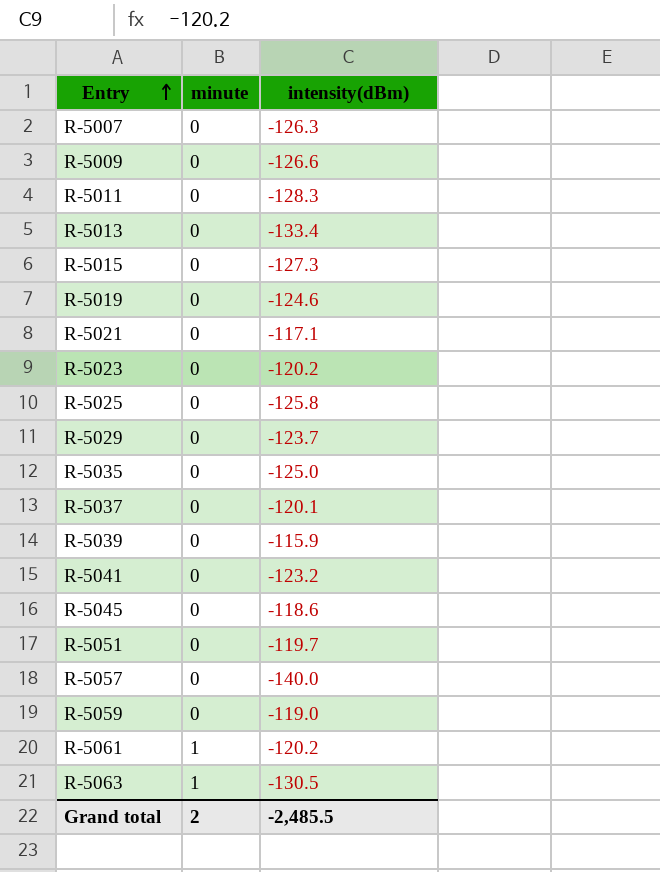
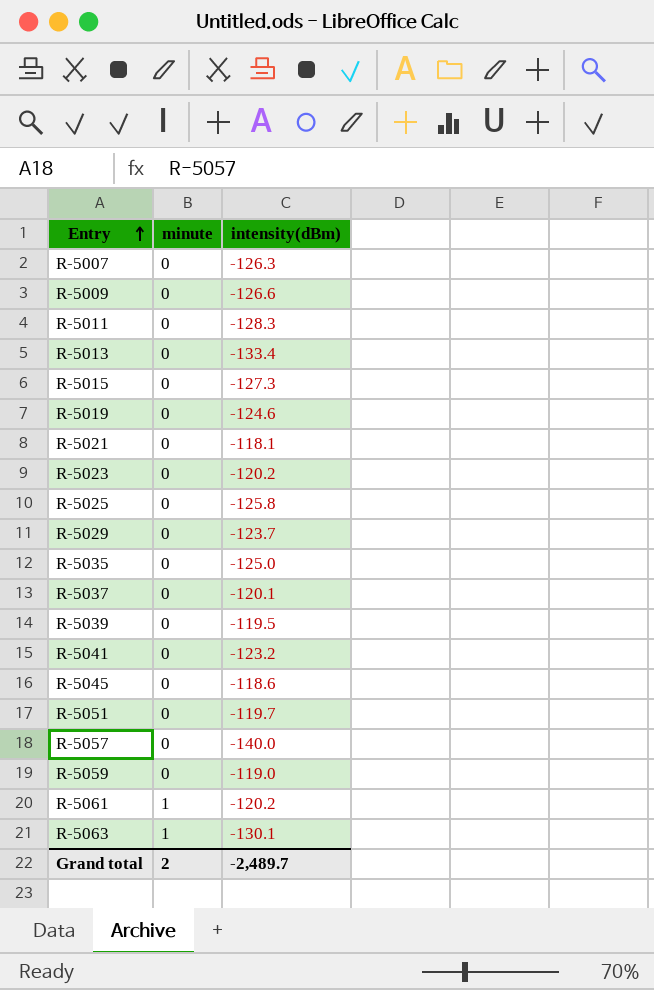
R-5021 | intensity(dBm): -117.1 -> -118.1
R-5039 | intensity(dBm): -115.9 -> -119.5
R-5063 | intensity(dBm): -130.5 -> -130.1
Grand total | intensity(dBm): -2,485.5 -> -2,489.7

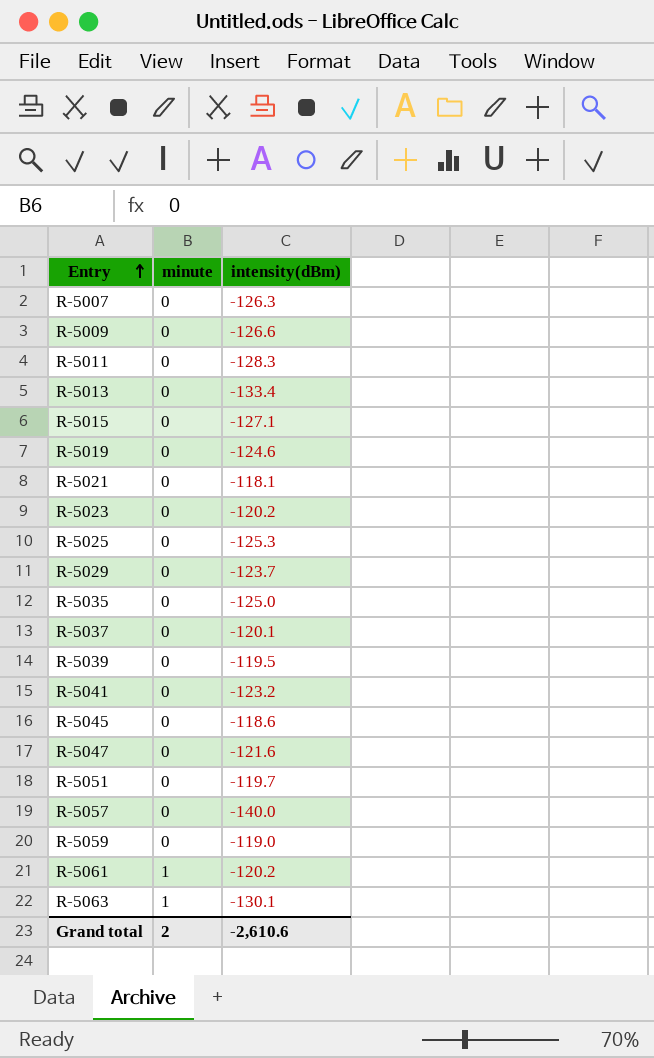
R-5015 | intensity(dBm): -127.3 -> -127.1
R-5025 | intensity(dBm): -125.8 -> -125.3
row R-5047: none -> 0 | -121.6
Grand total | intensity(dBm): -2,489.7 -> -2,610.6

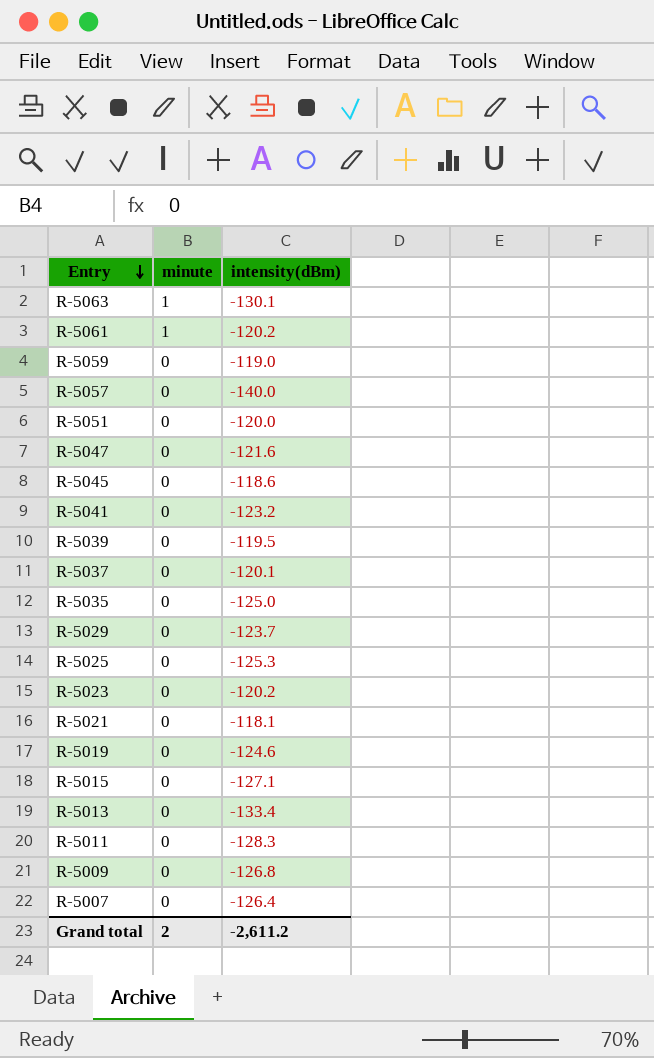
row order: Entry ascending -> Entry descending
R-5051 | intensity(dBm): -119.7 -> -120.0
R-5009 | intensity(dBm): -126.6 -> -126.8
R-5007 | intensity(dBm): -126.3 -> -126.4
Grand total | intensity(dBm): -2,610.6 -> -2,611.2

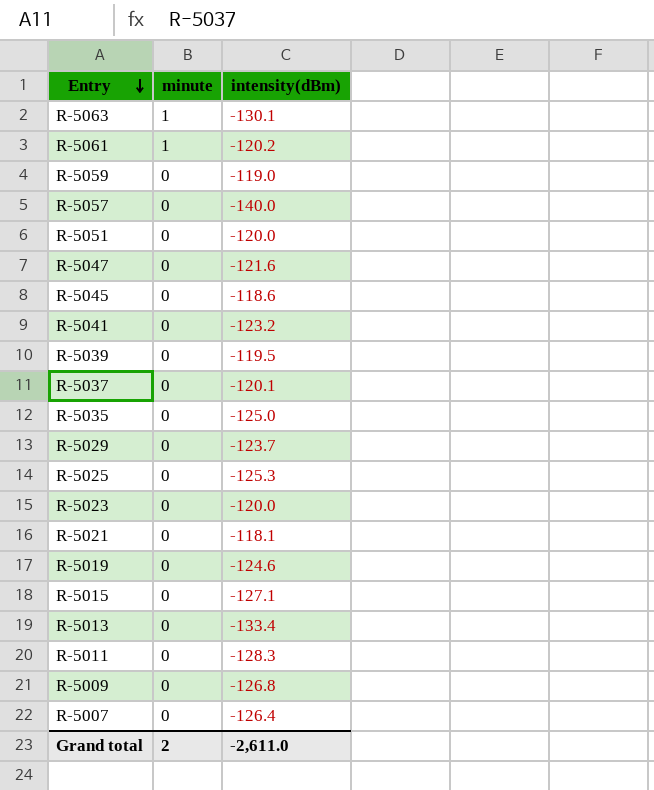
R-5023 | intensity(dBm): -120.2 -> -120.0
Grand total | intensity(dBm): -2,611.2 -> -2,611.0

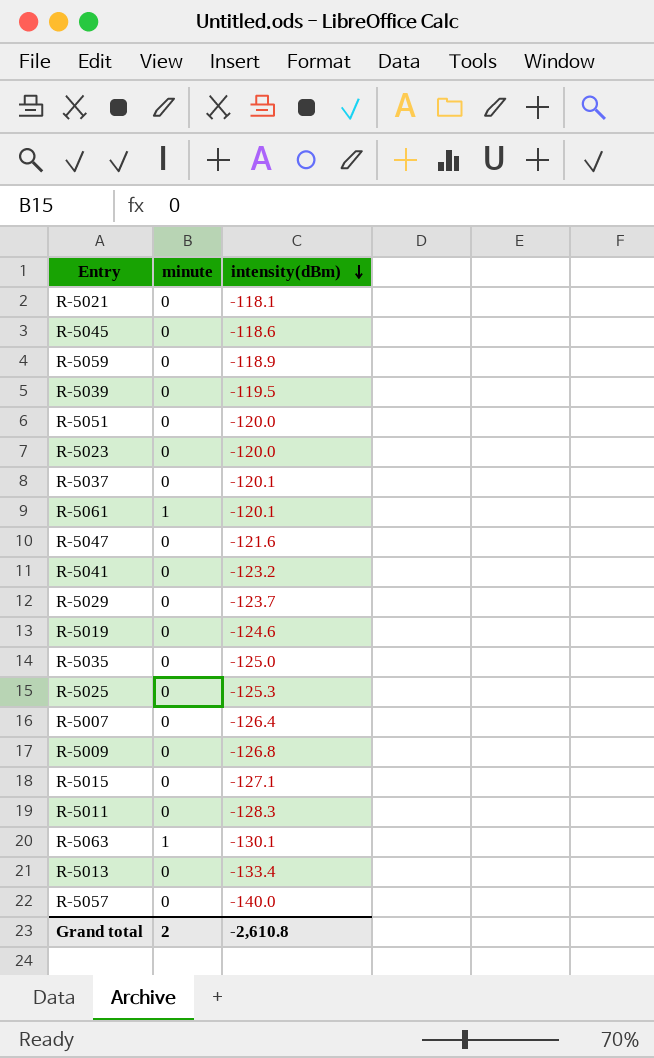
row order: Entry descending -> intensity(dBm) descending
R-5059 | intensity(dBm): -119.0 -> -118.9
R-5061 | intensity(dBm): -120.2 -> -120.1
Grand total | intensity(dBm): -2,611.0 -> -2,610.8

